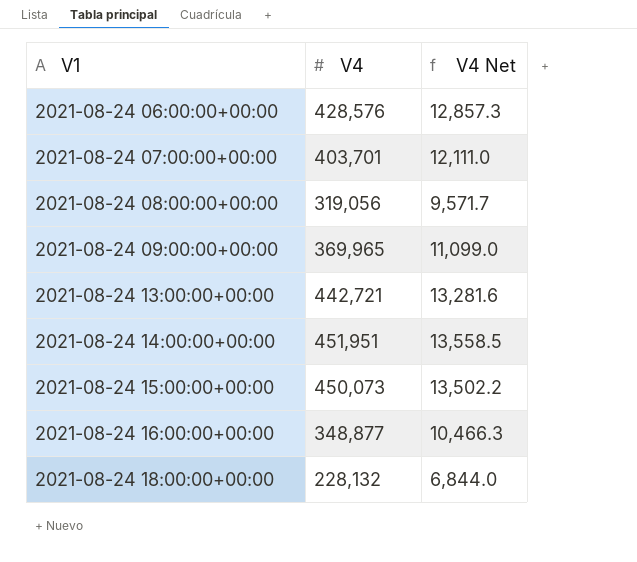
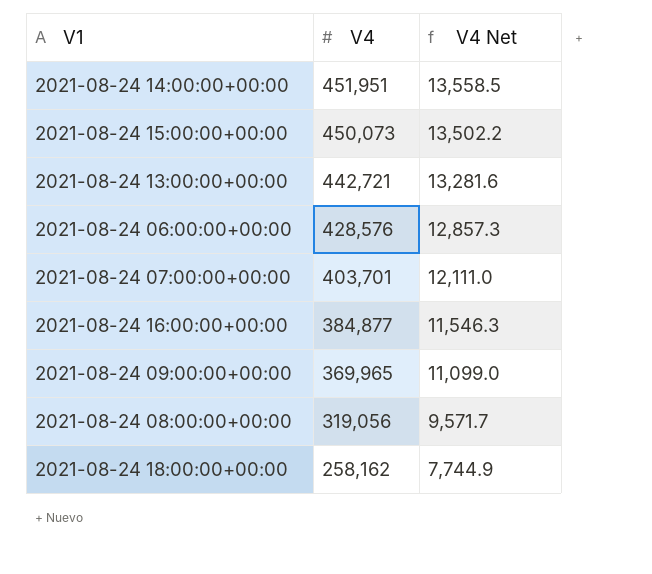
row order: V1 ascending -> V4 descending
2021-08-24 16:00:00+00:00 | V4: 348,877 -> 384,877
2021-08-24 16:00:00+00:00 | V4 Net: 10,466.3 -> 11,546.3
2021-08-24 18:00:00+00:00 | V4: 228,132 -> 258,162
2021-08-24 18:00:00+00:00 | V4 Net: 6,844.0 -> 7,744.9

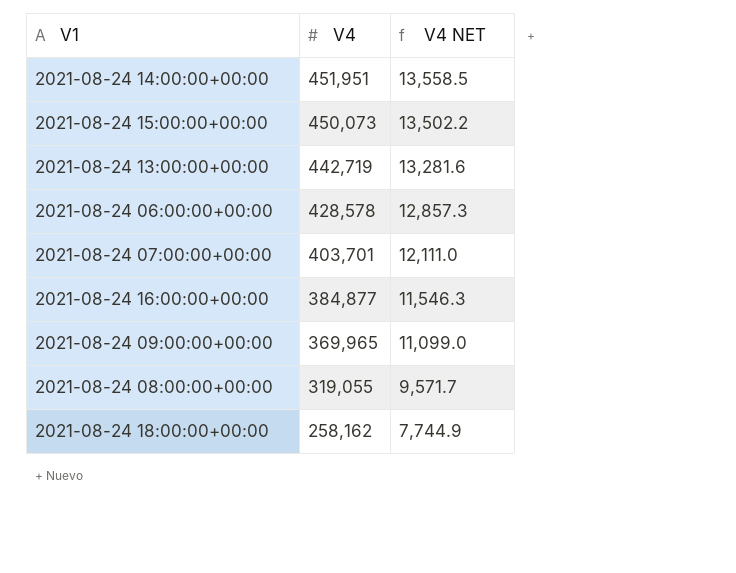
column name: V4 Net -> V4 NET
2021-08-24 13:00:00+00:00 | V4: 442,721 -> 442,719
2021-08-24 06:00:00+00:00 | V4: 428,576 -> 428,578
2021-08-24 08:00:00+00:00 | V4: 319,056 -> 319,055

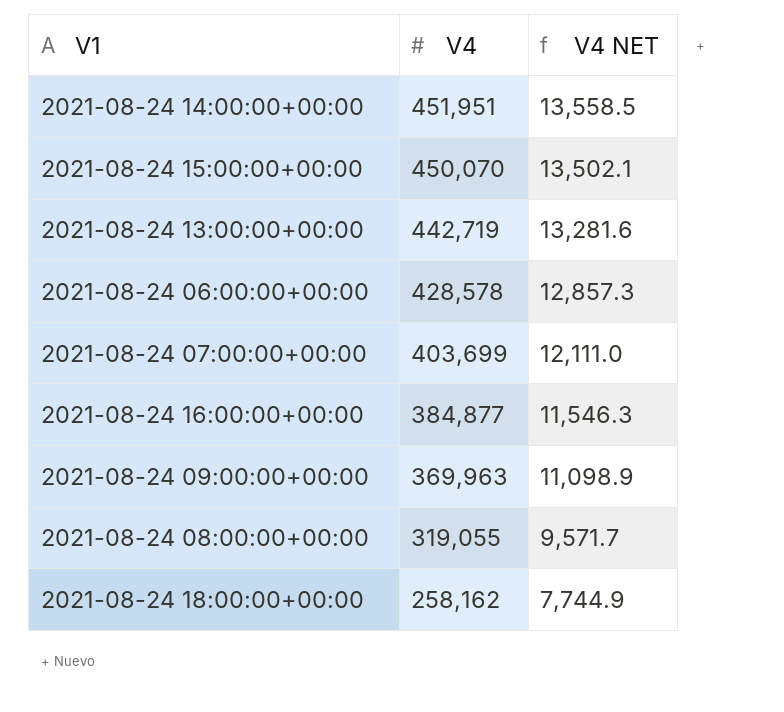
2021-08-24 15:00:00+00:00 | V4: 450,073 -> 450,070
2021-08-24 15:00:00+00:00 | V4 NET: 13,502.2 -> 13,502.1
2021-08-24 07:00:00+00:00 | V4: 403,701 -> 403,699
2021-08-24 09:00:00+00:00 | V4: 369,965 -> 369,963
2021-08-24 09:00:00+00:00 | V4 NET: 11,099.0 -> 11,098.9

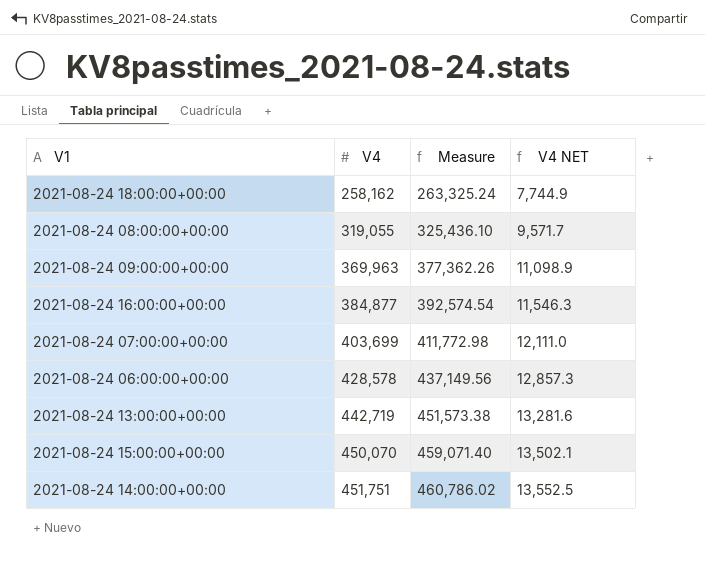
row order: V4 descending -> V4 ascending
column Measure | formula: none -> [V4] * 1.02
2021-08-24 14:00:00+00:00 | V4: 451,951 -> 451,751
2021-08-24 14:00:00+00:00 | V4 NET: 13,558.5 -> 13,552.5

